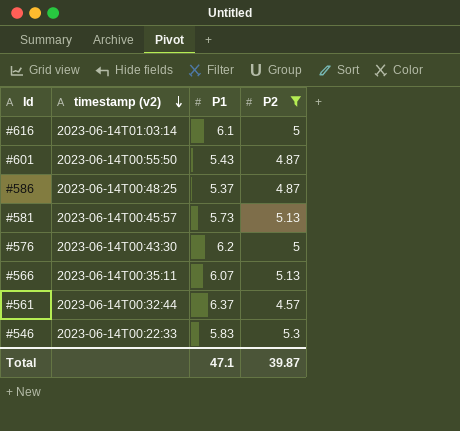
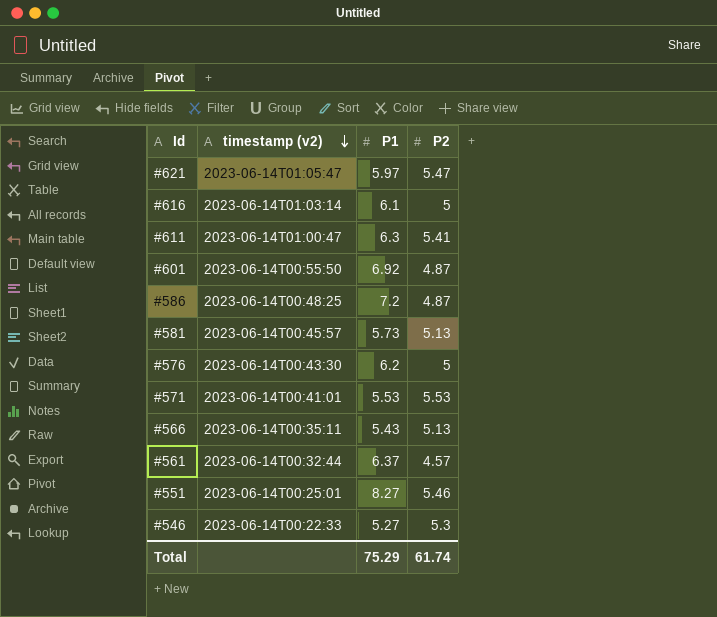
filter: P2 <= 5.3 -> none
#601 | P1: 5.43 -> 6.92
#586 | P1: 5.37 -> 7.2
#566 | P1: 6.07 -> 5.43
#546 | P1: 5.83 -> 5.27
Total | P1: 47.1 -> 75.29
Total | P2: 39.87 -> 61.74

